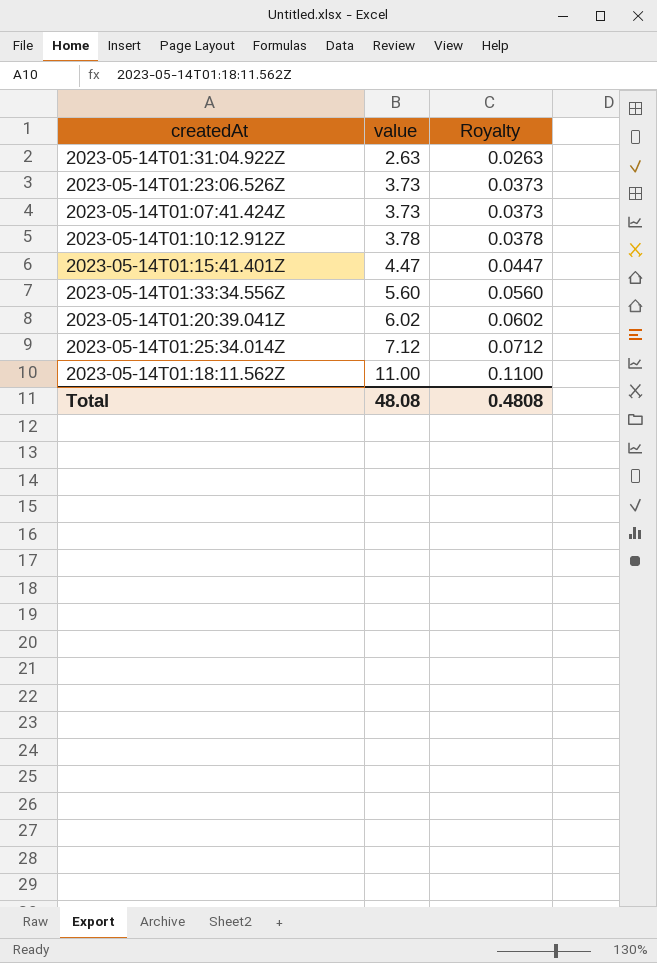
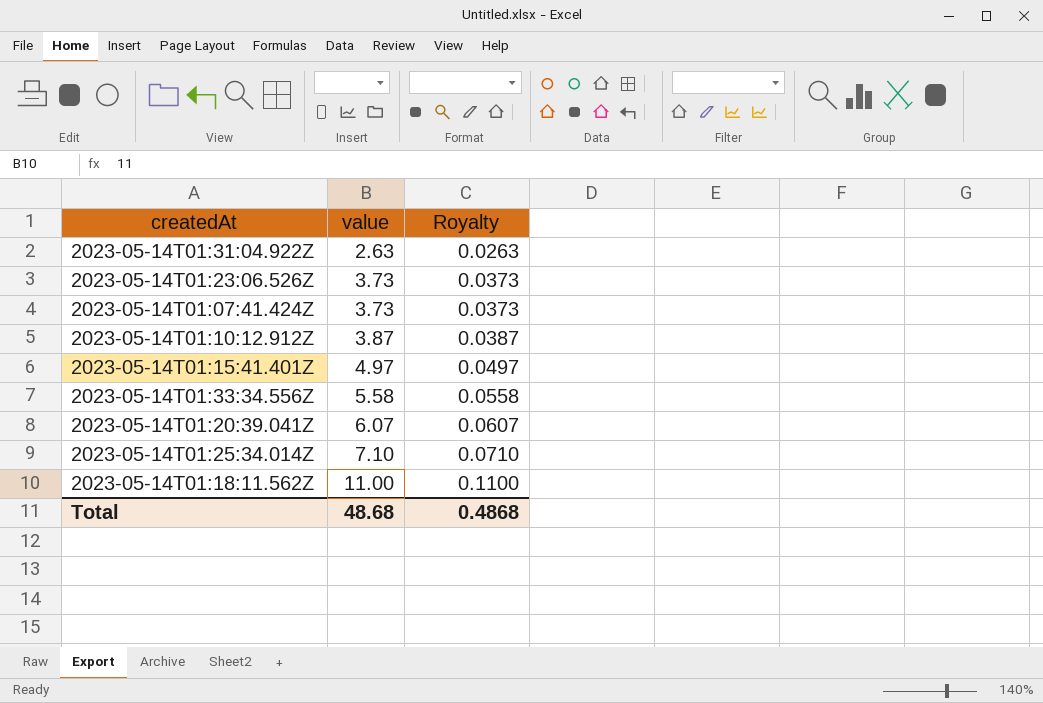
2023-05-14T01:10:12.912Z | value: 3.78 -> 3.87
2023-05-14T01:10:12.912Z | Royalty: 0.0378 -> 0.0387
2023-05-14T01:15:41.401Z | value: 4.47 -> 4.97
2023-05-14T01:15:41.401Z | Royalty: 0.0447 -> 0.0497
2023-05-14T01:33:34.556Z | value: 5.60 -> 5.58
2023-05-14T01:33:34.556Z | Royalty: 0.0560 -> 0.0558
2023-05-14T01:20:39.041Z | value: 6.02 -> 6.07
2023-05-14T01:20:39.041Z | Royalty: 0.0602 -> 0.0607
2023-05-14T01:25:34.014Z | value: 7.12 -> 7.10
2023-05-14T01:25:34.014Z | Royalty: 0.0712 -> 0.0710
Total | value: 48.08 -> 48.68
Total | Royalty: 0.4808 -> 0.4868

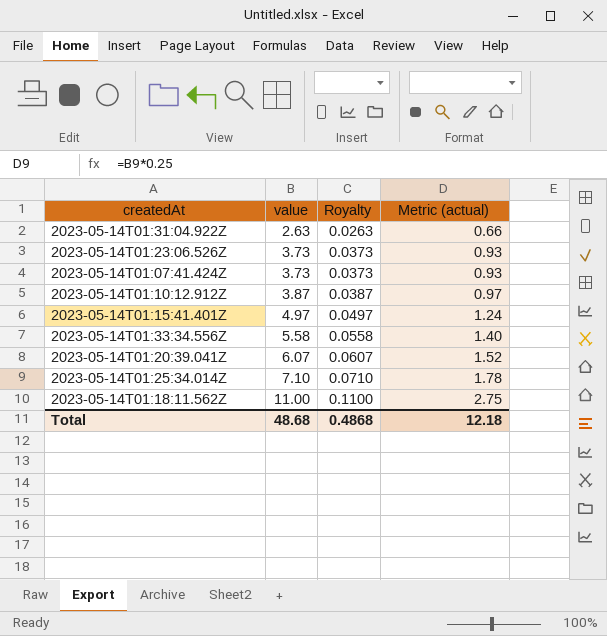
column Metric (actual) | formula: none -> [value] * 0.25

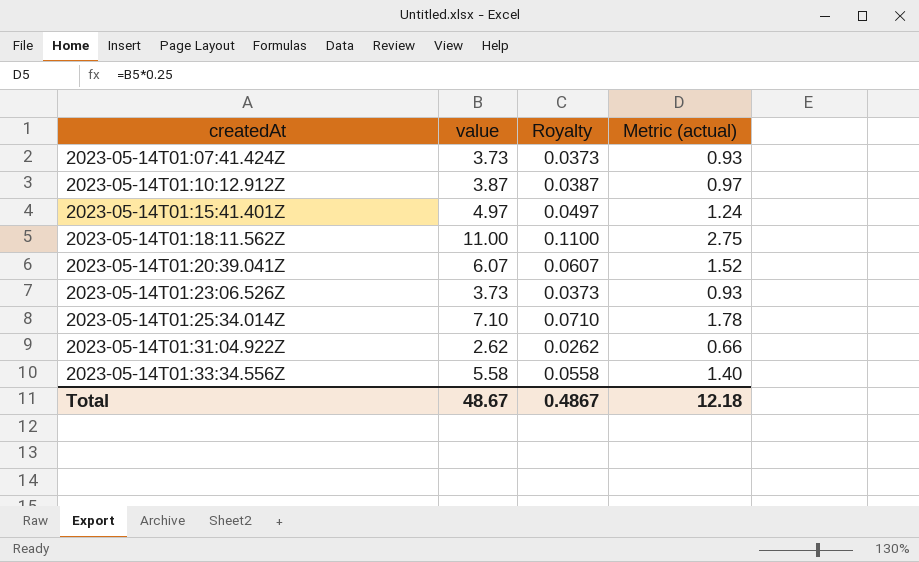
row order: value ascending -> createdAt ascending
2023-05-14T01:31:04.922Z | value: 2.63 -> 2.62
2023-05-14T01:31:04.922Z | Royalty: 0.0263 -> 0.0262
Total | value: 48.68 -> 48.67
Total | Royalty: 0.4868 -> 0.4867

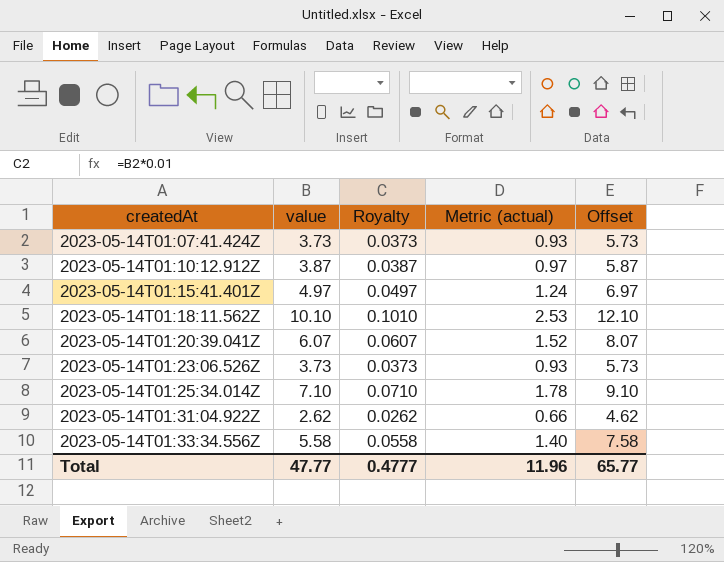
column Offset | formula: none -> [value] + 2
2023-05-14T01:18:11.562Z | value: 11.00 -> 10.10
2023-05-14T01:18:11.562Z | Royalty: 0.1100 -> 0.1010
2023-05-14T01:18:11.562Z | Metric (actual): 2.75 -> 2.53
Total | value: 48.67 -> 47.77
Total | Royalty: 0.4867 -> 0.4777
Total | Metric (actual): 12.18 -> 11.96

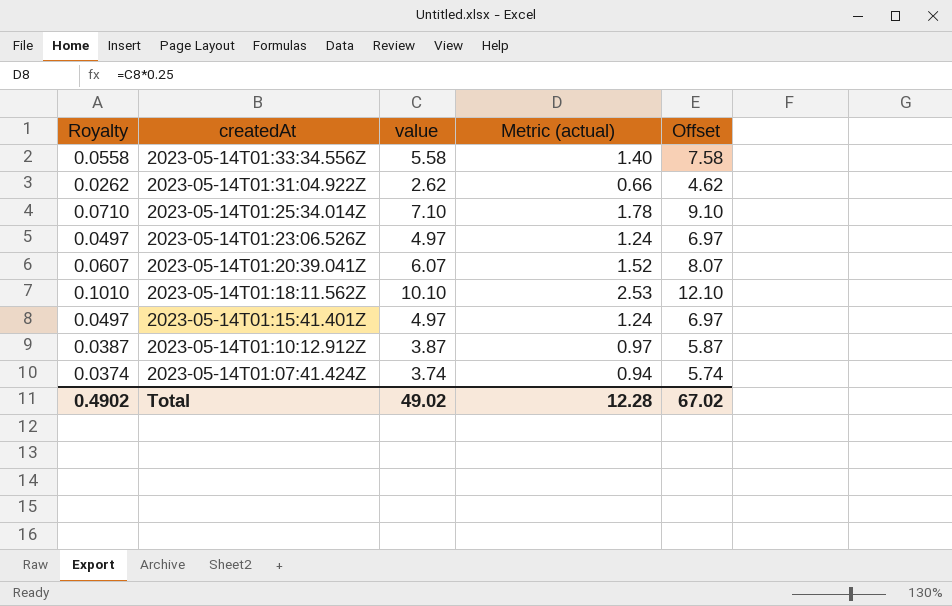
row order: createdAt ascending -> createdAt descending
column Royalty | position: 3 -> 1
2023-05-14T01:23:06.526Z | Royalty: 0.0373 -> 0.0497
2023-05-14T01:23:06.526Z | value: 3.73 -> 4.97
2023-05-14T01:23:06.526Z | Metric (actual): 0.93 -> 1.24
2023-05-14T01:23:06.526Z | Offset: 5.73 -> 6.97
2023-05-14T01:07:41.424Z | Royalty: 0.0373 -> 0.0374
2023-05-14T01:07:41.424Z | value: 3.73 -> 3.74
2023-05-14T01:07:41.424Z | Metric (actual): 0.93 -> 0.94
2023-05-14T01:07:41.424Z | Offset: 5.73 -> 5.74
Total | Royalty: 0.4777 -> 0.4902
Total | value: 47.77 -> 49.02
Total | Metric (actual): 11.96 -> 12.28
Total | Offset: 65.77 -> 67.02

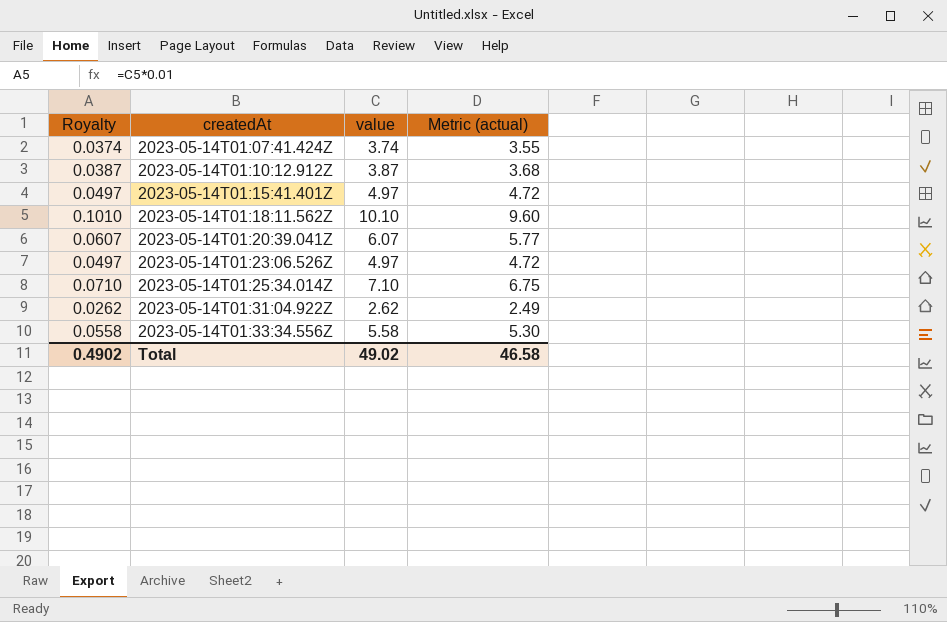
row order: createdAt descending -> createdAt ascending
column Offset | formula: [value] + 2 -> none
column Metric (actual) | formula: [value] * 0.25 -> [value] * 0.95
Total | Metric (actual): 12.28 -> 46.58

